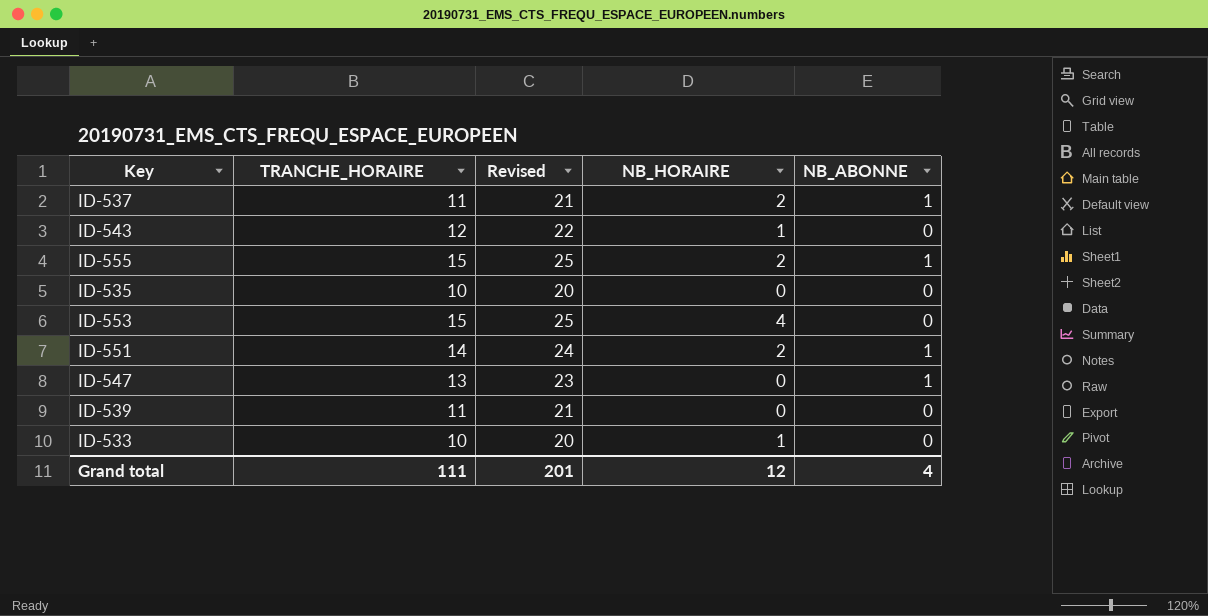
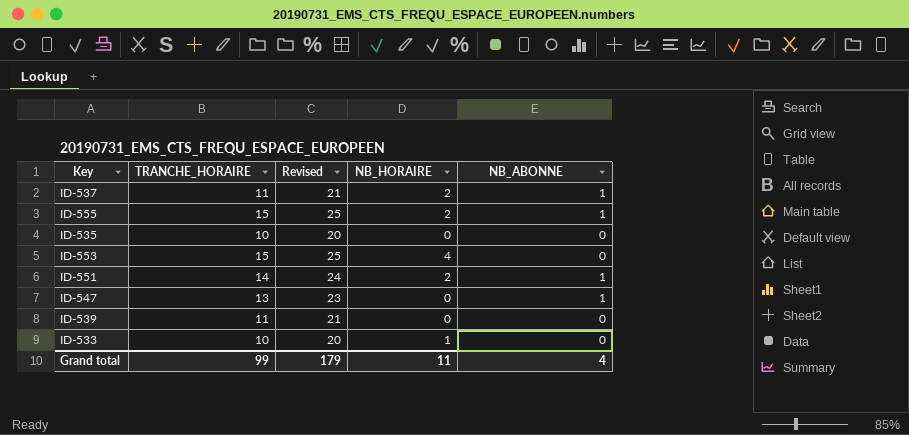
row ID-543: 12 | 22 | 1 | 0 -> none
Grand total | TRANCHE_HORAIRE: 111 -> 99
Grand total | Revised: 201 -> 179
Grand total | NB_HORAIRE: 12 -> 11

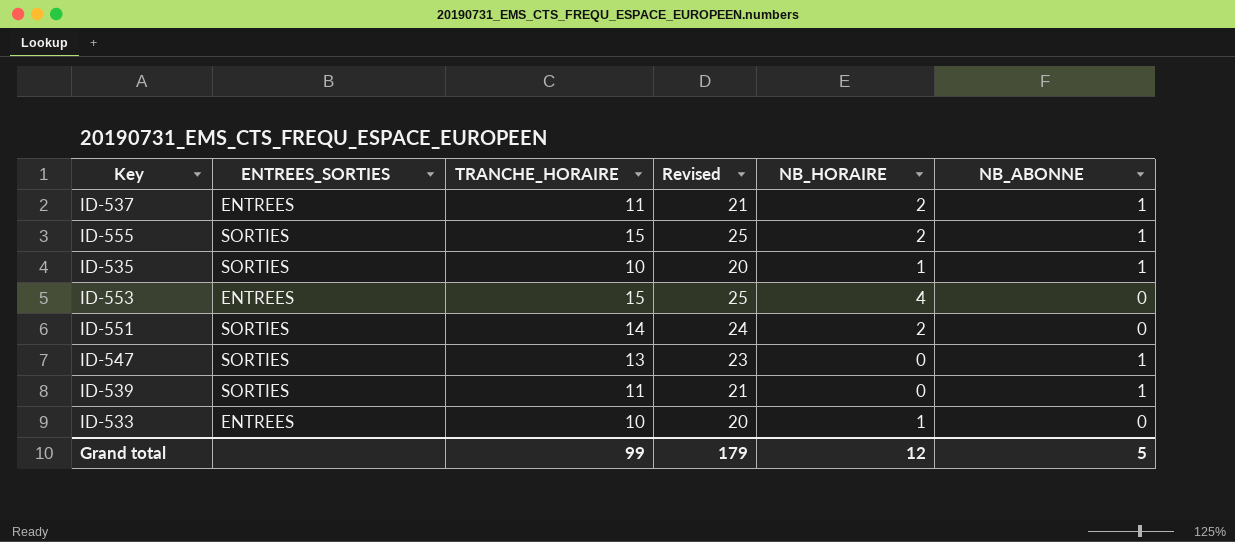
column ENTREES_SORTIES | position: none -> 2
ID-535 | NB_HORAIRE: 0 -> 1
ID-535 | NB_ABONNE: 0 -> 1
ID-551 | NB_ABONNE: 1 -> 0
ID-539 | NB_ABONNE: 0 -> 1
Grand total | NB_HORAIRE: 11 -> 12
Grand total | NB_ABONNE: 4 -> 5

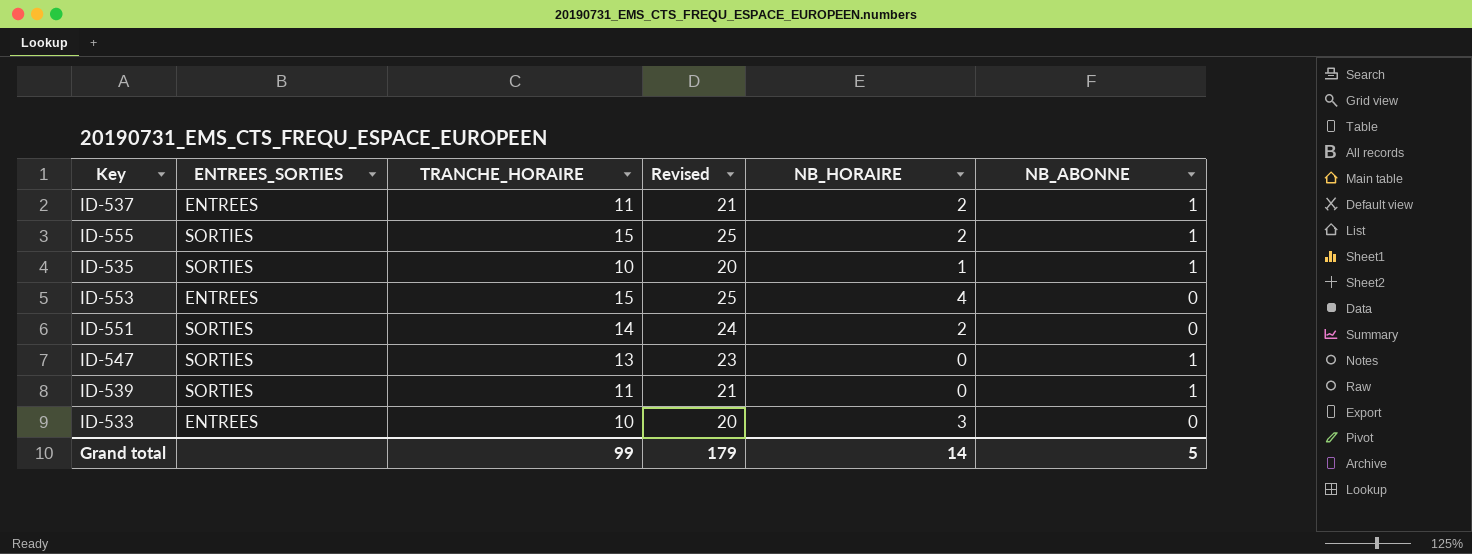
ID-533 | NB_HORAIRE: 1 -> 3
Grand total | NB_HORAIRE: 12 -> 14

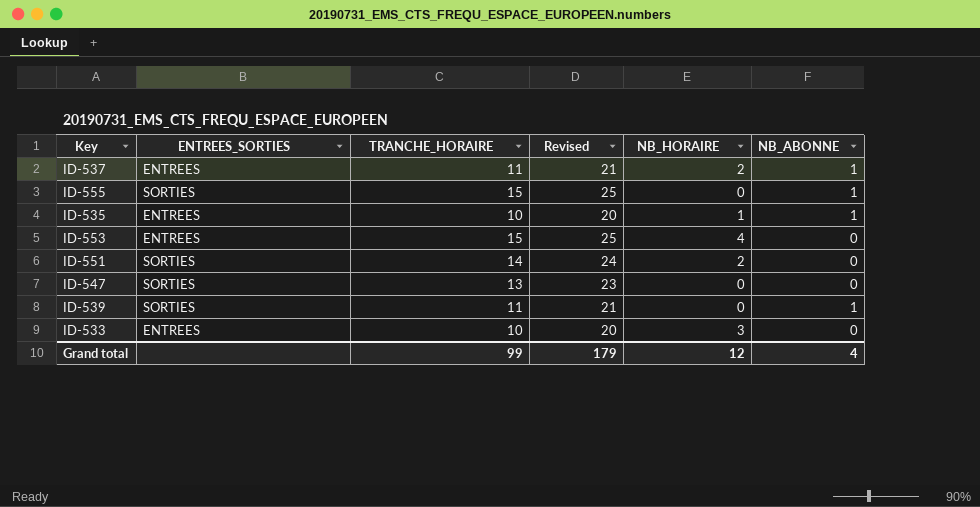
ID-555 | NB_HORAIRE: 2 -> 0
ID-535 | ENTREES_SORTIES: SORTIES -> ENTREES
ID-547 | NB_ABONNE: 1 -> 0
Grand total | NB_HORAIRE: 14 -> 12
Grand total | NB_ABONNE: 5 -> 4

